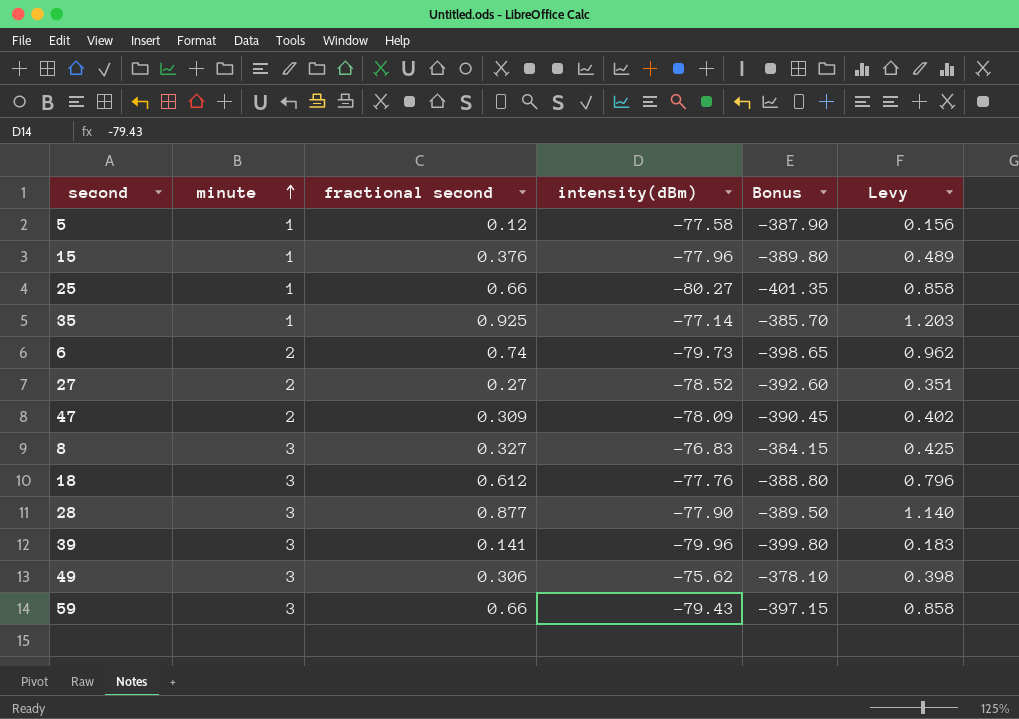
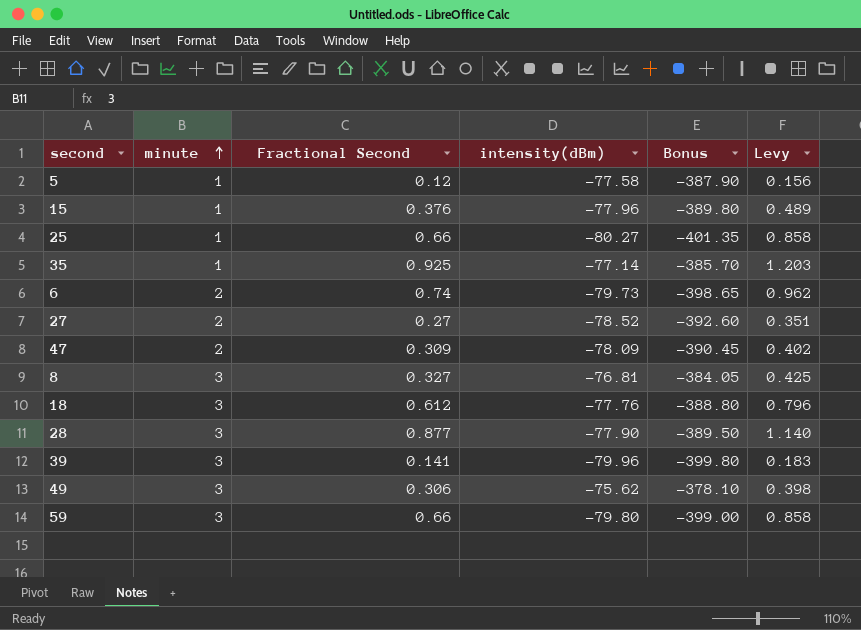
column name: fractional second -> Fractional Second
8 | intensity(dBm): -76.83 -> -76.81
8 | Bonus: -384.15 -> -384.05
59 | intensity(dBm): -79.43 -> -79.80
59 | Bonus: -397.15 -> -399.00

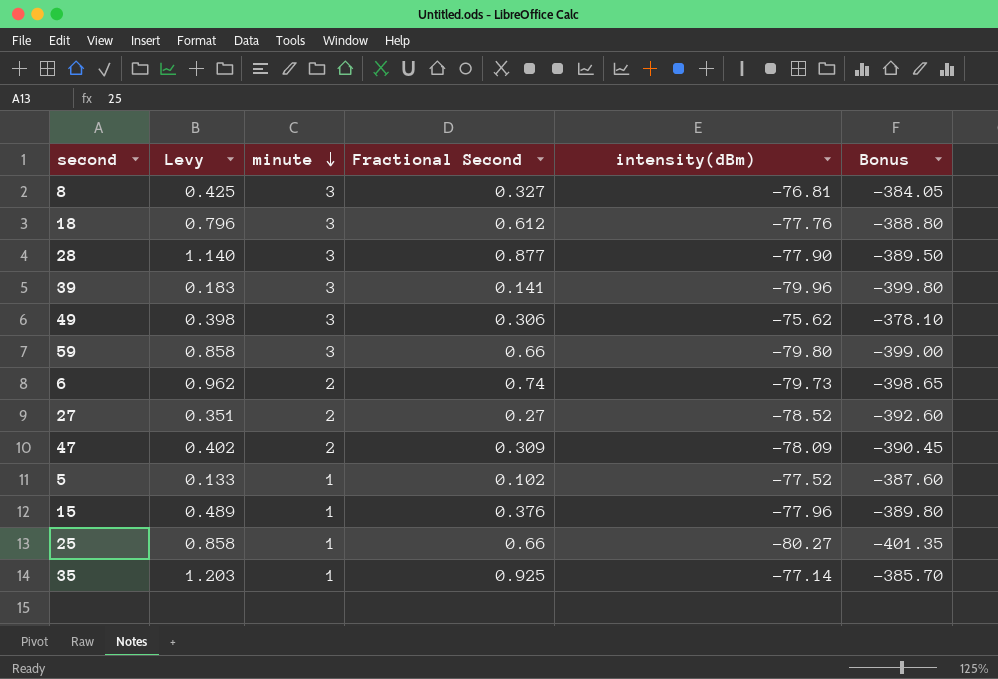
row order: minute ascending -> minute descending
column Levy | position: 6 -> 2
5 | Levy: 0.156 -> 0.133
5 | Fractional Second: 0.12 -> 0.102
5 | intensity(dBm): -77.58 -> -77.52
5 | Bonus: -387.90 -> -387.60

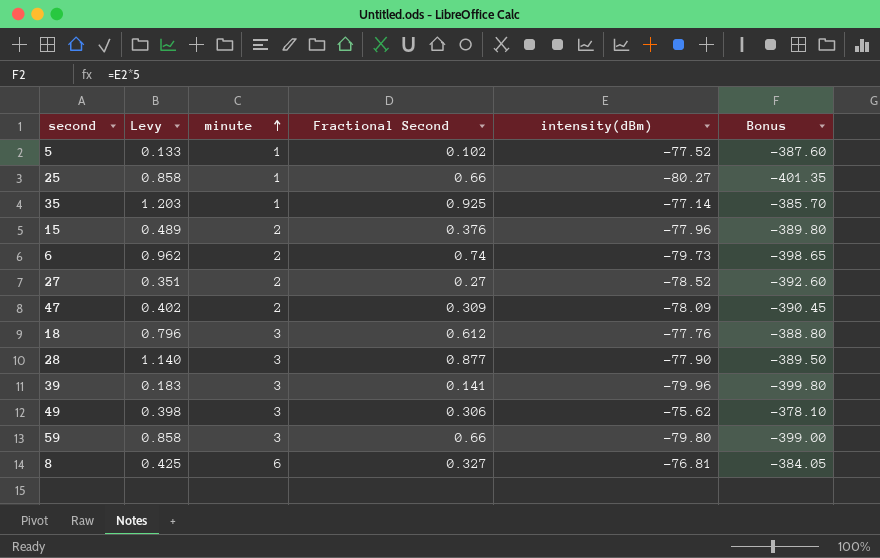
row order: minute descending -> minute ascending
15 | minute: 1 -> 2
8 | minute: 3 -> 6

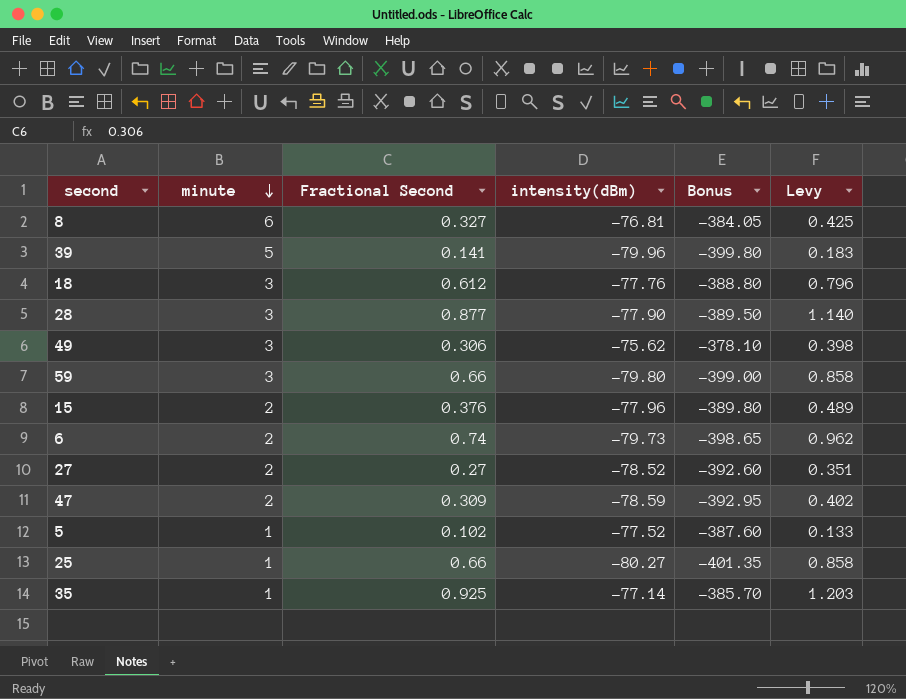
row order: minute ascending -> minute descending
column Levy | position: 2 -> 6
39 | minute: 3 -> 5
47 | intensity(dBm): -78.09 -> -78.59
47 | Bonus: -390.45 -> -392.95

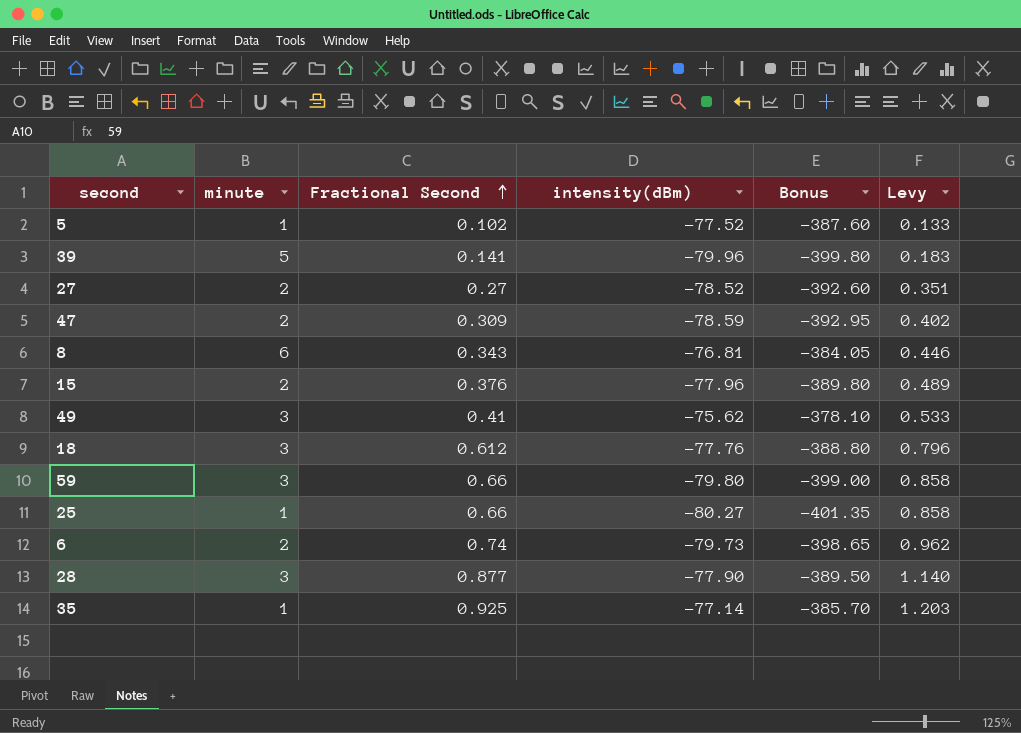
row order: minute descending -> Fractional Second ascending
8 | Fractional Second: 0.327 -> 0.343
8 | Levy: 0.425 -> 0.446
49 | Fractional Second: 0.306 -> 0.41
49 | Levy: 0.398 -> 0.533

